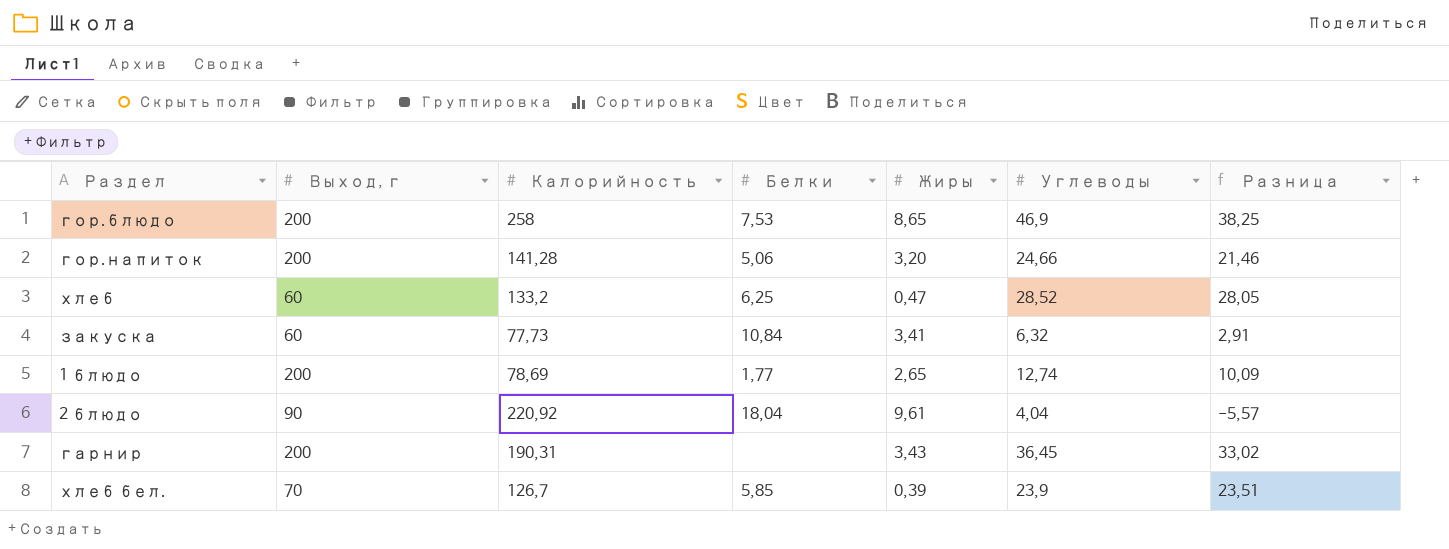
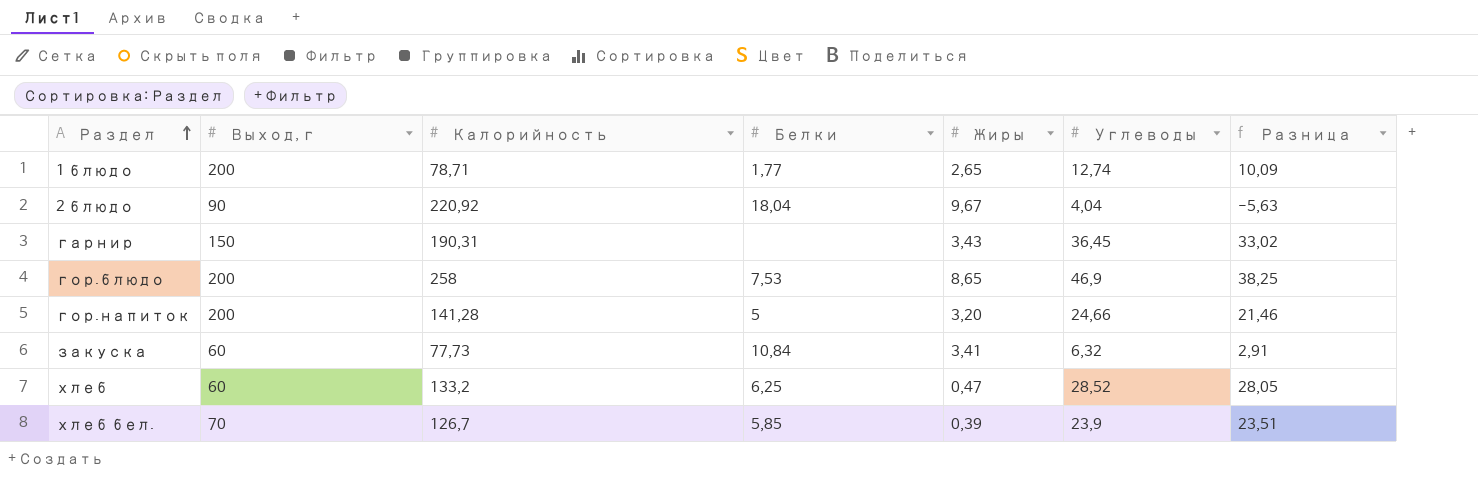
row order: none -> Раздел ascending
1 блюдо | Калорийность: 78,69 -> 78,71
2 блюдо | Жиры: 9,61 -> 9,67
2 блюдо | Разница: -5,57 -> -5,63
гарнир | Выход, г: 200 -> 150
гор.напиток | Белки: 5,06 -> 5

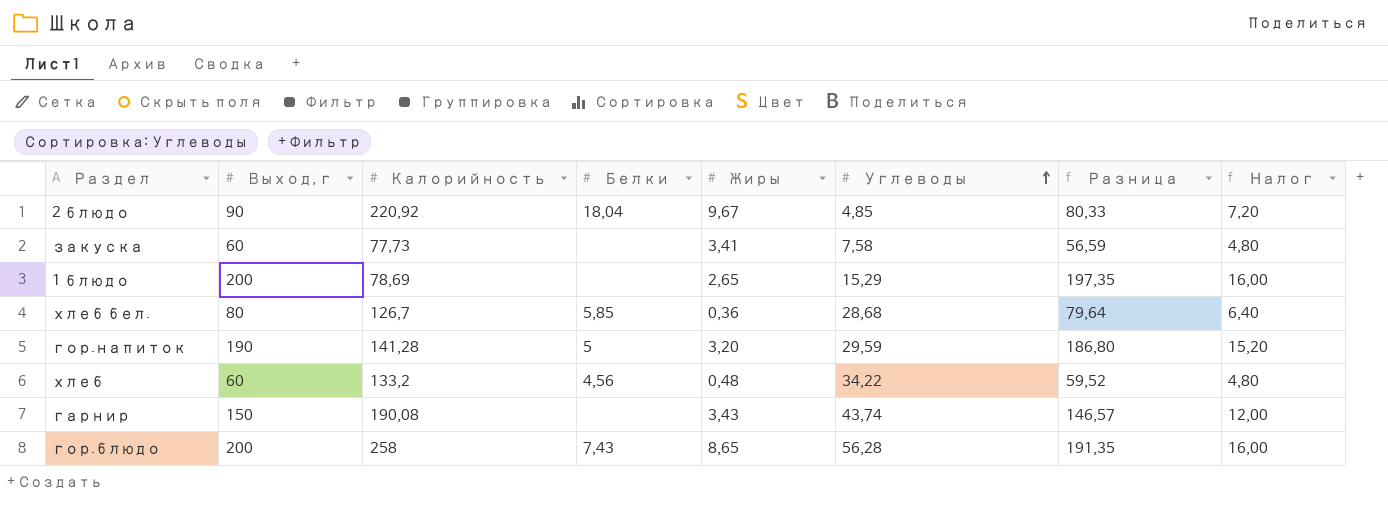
row order: Раздел ascending -> Углеводы ascending
column Разница | formula: [Углеводы] - [Жиры] -> [Выход, г] - [Жиры]
column Налог | formula: none -> [Выход, г] * 0,08
2 блюдо | Углеводы: 4,04 -> 4,85
закуска | Белки: 10,84 -> none
закуска | Углеводы: 6,32 -> 7,58
1 блюдо | Калорийность: 78,71 -> 78,69
1 блюдо | Белки: 1,77 -> none
1 блюдо | Углеводы: 12,74 -> 15,29
хлеб бел. | Выход, г: 70 -> 80
хлеб бел. | Жиры: 0,39 -> 0,36
хлеб бел. | Углеводы: 23,9 -> 28,68
гор.напиток | Выход, г: 200 -> 190
гор.напиток | Углеводы: 24,66 -> 29,59
хлеб | Белки: 6,25 -> 4,56
хлеб | Жиры: 0,47 -> 0,48
хлеб | Углеводы: 28,52 -> 34,22
гарнир | Калорийность: 190,31 -> 190,08
гарнир | Углеводы: 36,45 -> 43,74
гор.блюдо | Белки: 7,53 -> 7,43
гор.блюдо | Углеводы: 46,9 -> 56,28

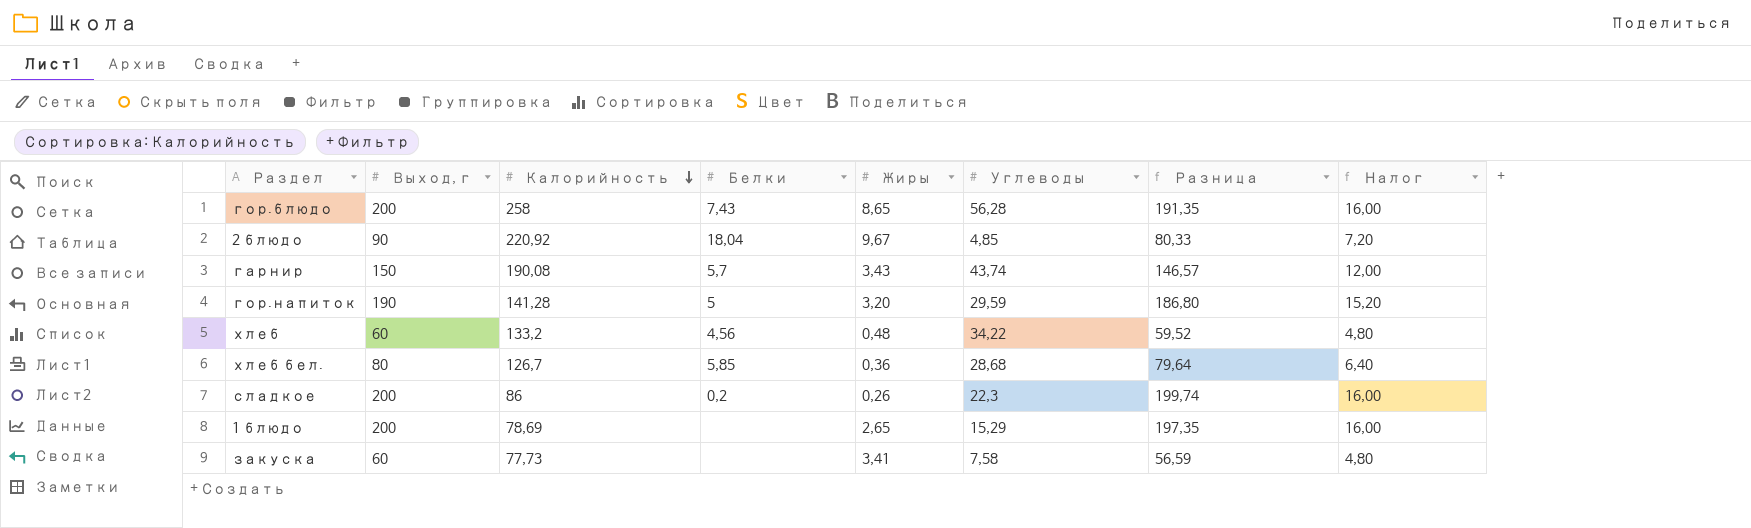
row order: Углеводы ascending -> Калорийность descending
гарнир | Белки: none -> 5,7
row сладкое: none -> 200 | 86 | 0,2 | 0,26 | 22,3 | 199,74 | 16,00

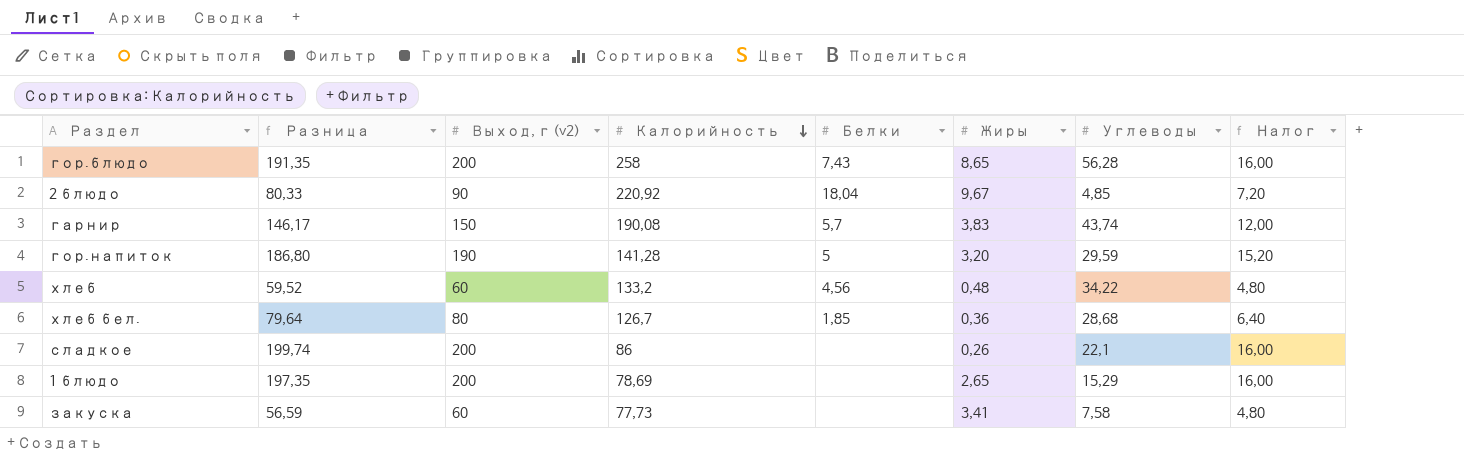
column Разница | position: 7 -> 2
column name: Выход, г -> Выход, г (v2)
гарнир | Разница: 146,57 -> 146,17
гарнир | Жиры: 3,43 -> 3,83
хлеб бел. | Белки: 5,85 -> 1,85
сладкое | Белки: 0,2 -> none
сладкое | Углеводы: 22,3 -> 22,1

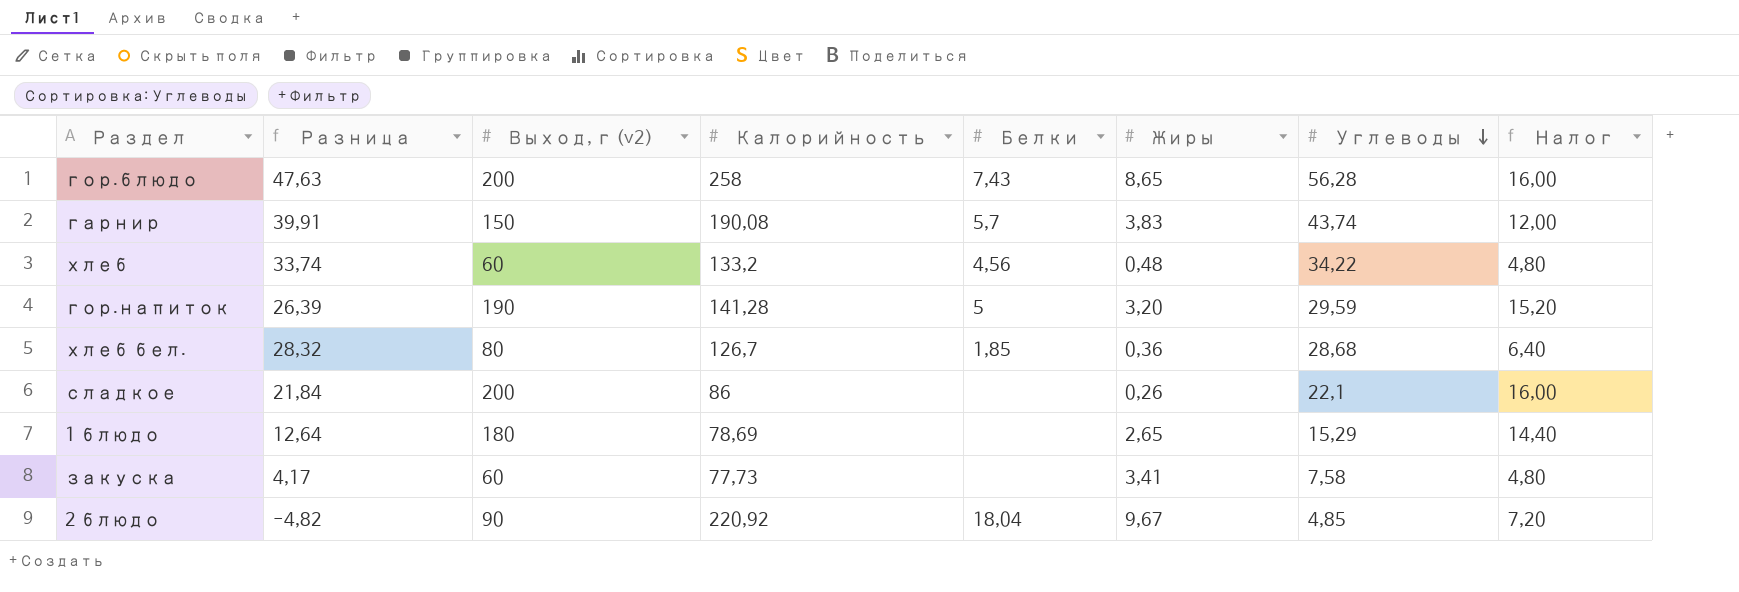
row order: Калорийность descending -> Углеводы descending
column Разница | formula: [Выход, г (v2)] - [Жиры] -> [Углеводы] - [Жиры]
1 блюдо | Выход, г (v2): 200 -> 180
1 блюдо | Налог: 16,00 -> 14,40

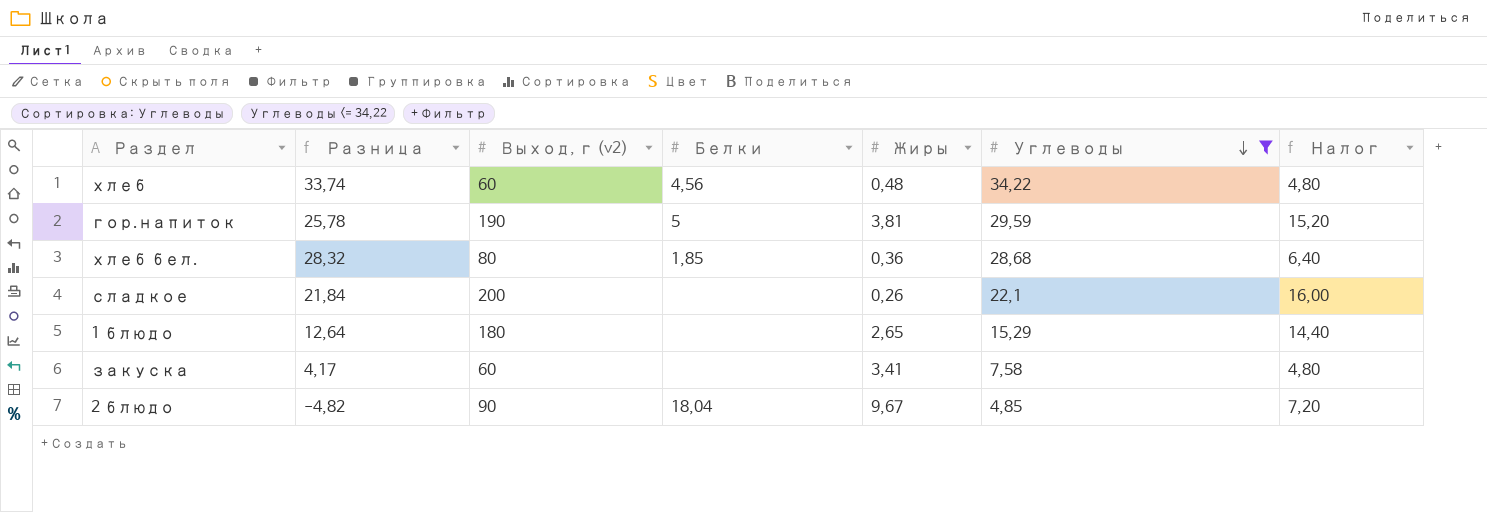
filter: none -> Углеводы <= 34,22
column Калорийность | position: 4 -> none
гор.напиток | Разница: 26,39 -> 25,78
гор.напиток | Жиры: 3,20 -> 3,81

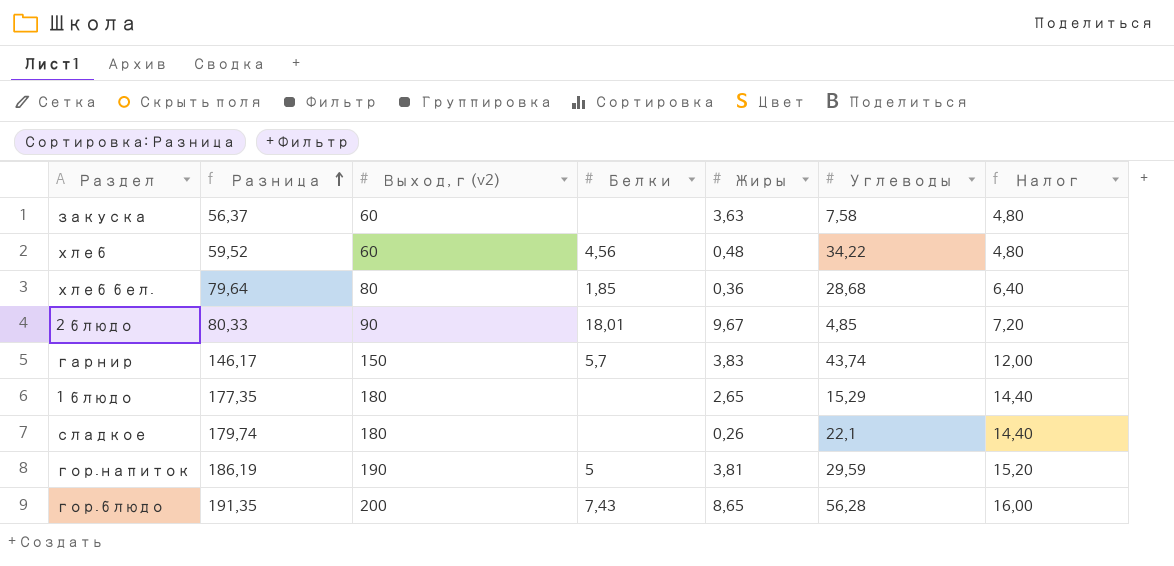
filter: Углеводы <= 34,22 -> none
row order: Углеводы descending -> Разница ascending
column Разница | formula: [Углеводы] - [Жиры] -> [Выход, г (v2)] - [Жиры]
закуска | Жиры: 3,41 -> 3,63
2 блюдо | Белки: 18,04 -> 18,01
сладкое | Выход, г (v2): 200 -> 180
сладкое | Налог: 16,00 -> 14,40

